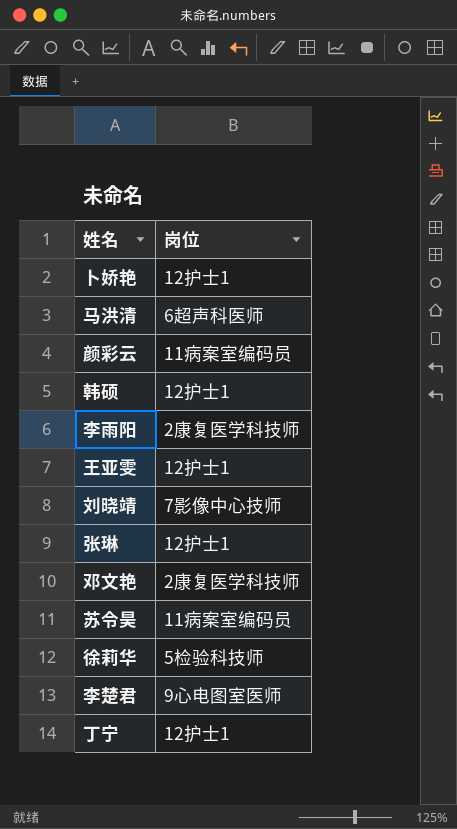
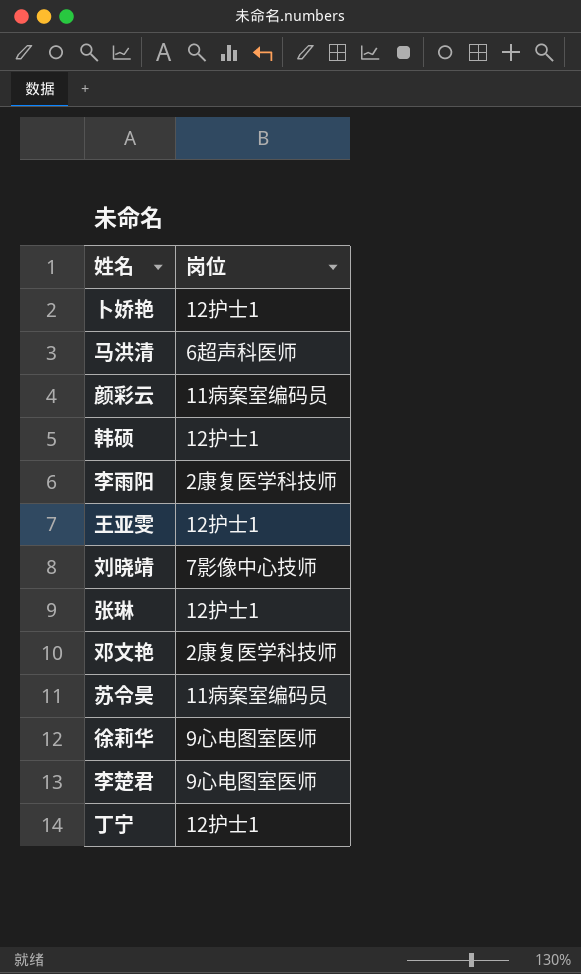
徐莉华 | 岗位: 5检验科技师 -> 9心电图室医师

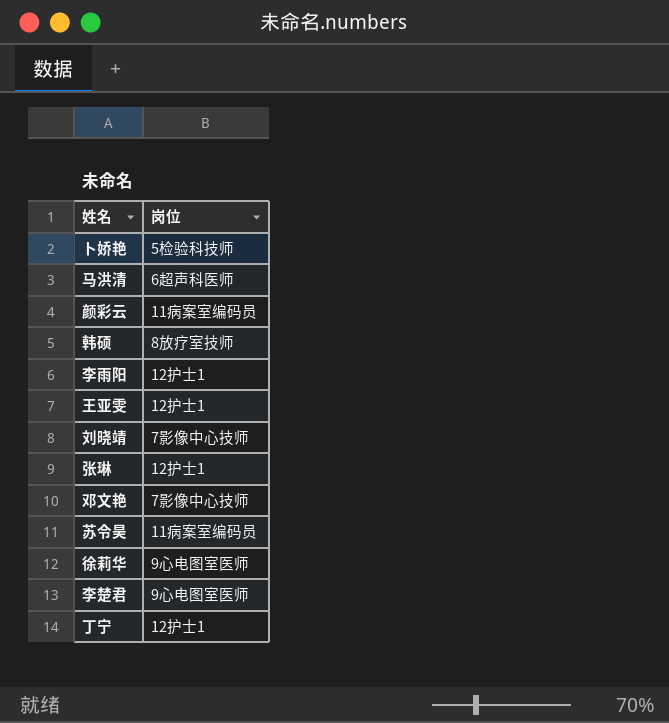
卜娇艳 | 岗位: 12护士1 -> 5检验科技师
韩硕 | 岗位: 12护士1 -> 8放疗室技师
李雨阳 | 岗位: 2康复医学科技师 -> 12护士1
邓文艳 | 岗位: 2康复医学科技师 -> 7影像中心技师

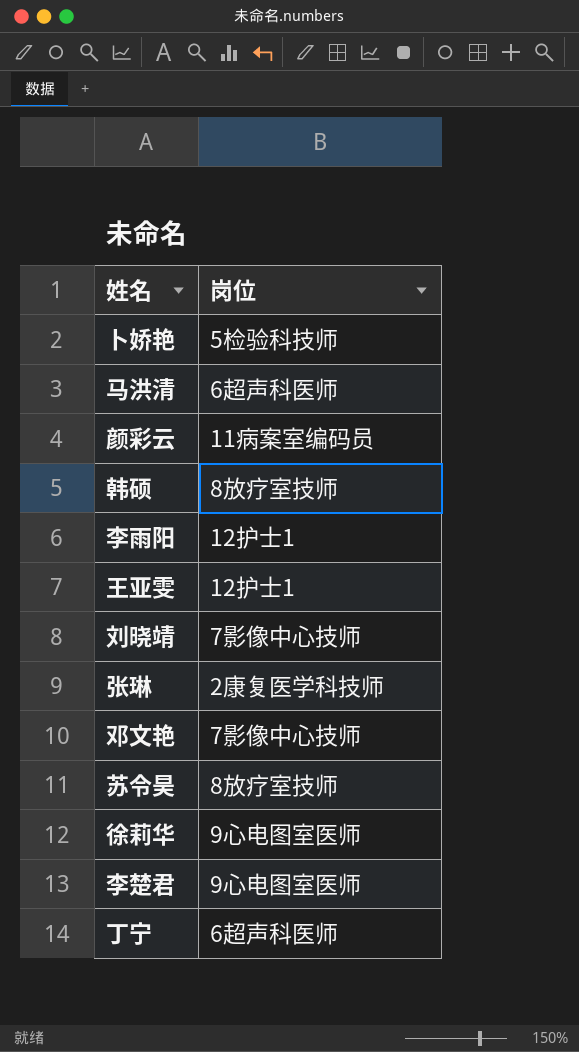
张琳 | 岗位: 12护士1 -> 2康复医学科技师
苏令昊 | 岗位: 11病案室编码员 -> 8放疗室技师
丁宁 | 岗位: 12护士1 -> 6超声科医师

